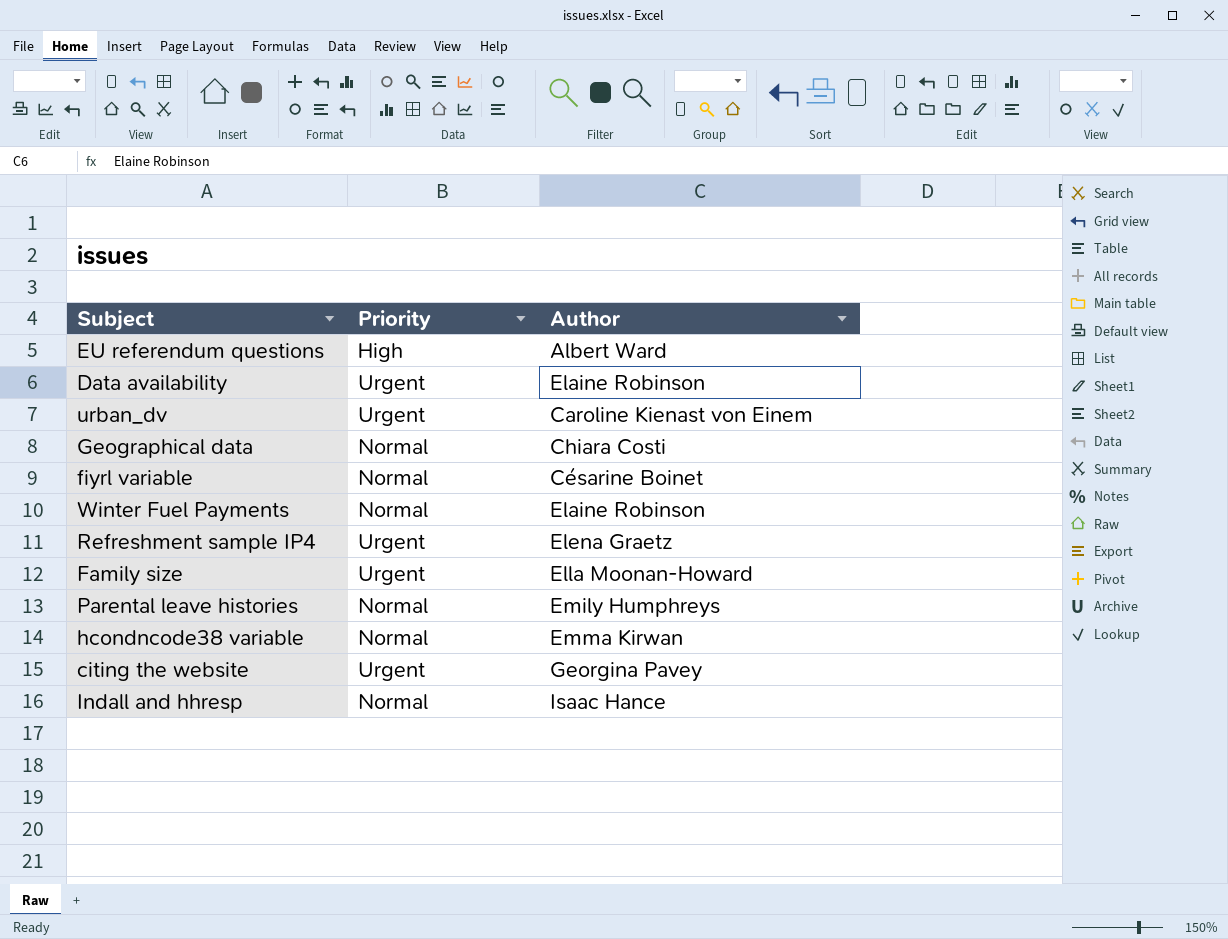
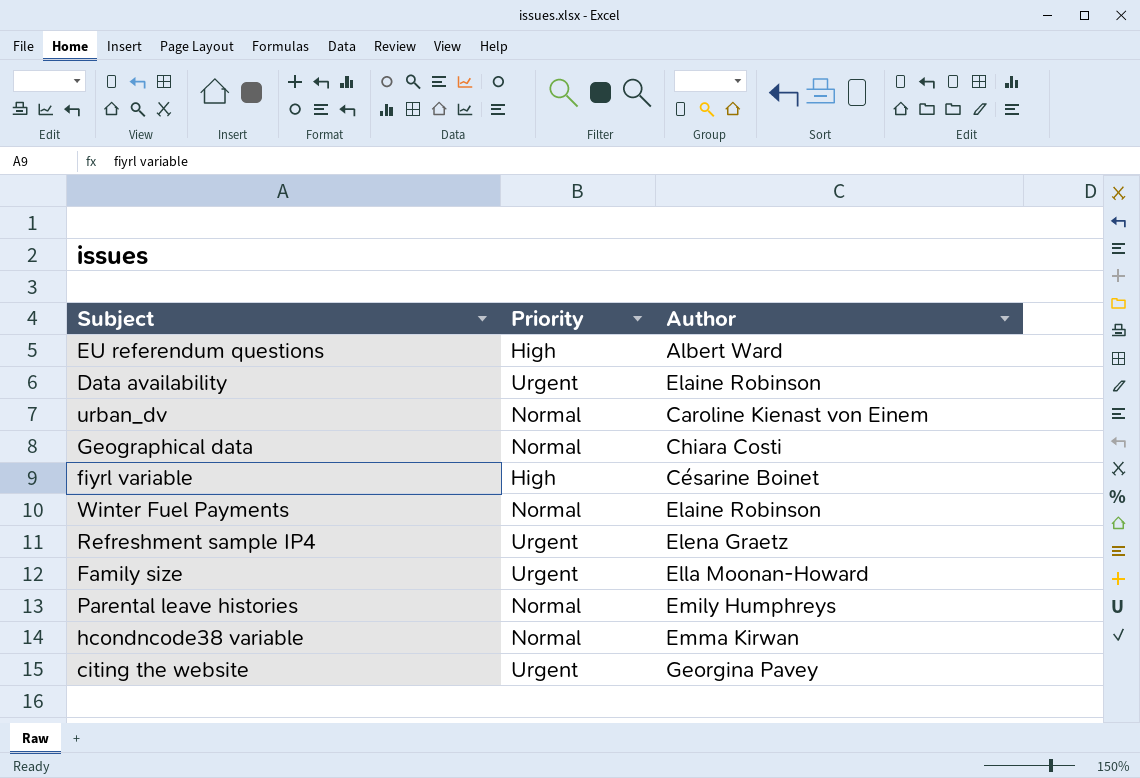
row Indall and hhresp: Normal | Isaac Hance -> none
urban_dv | Priority: Urgent -> Normal
fiyrl variable | Priority: Normal -> High

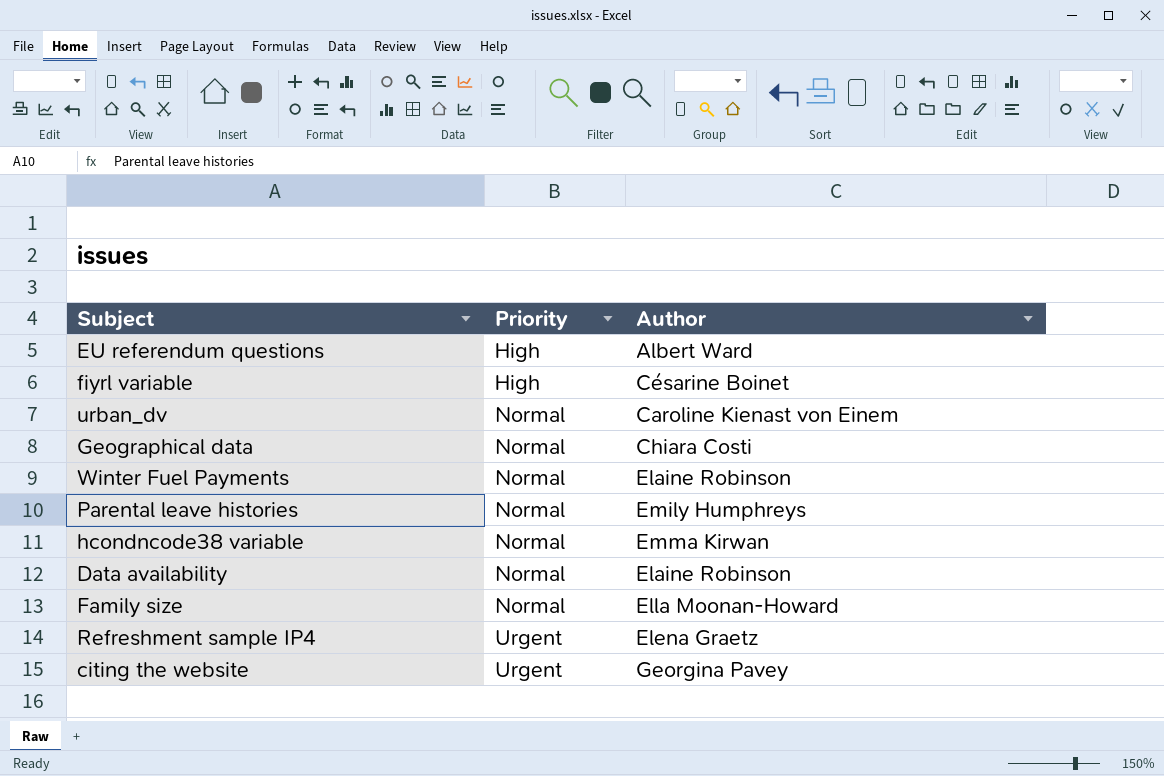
row order: none -> Priority ascending
Data availability | Priority: Urgent -> Normal
Family size | Priority: Urgent -> Normal

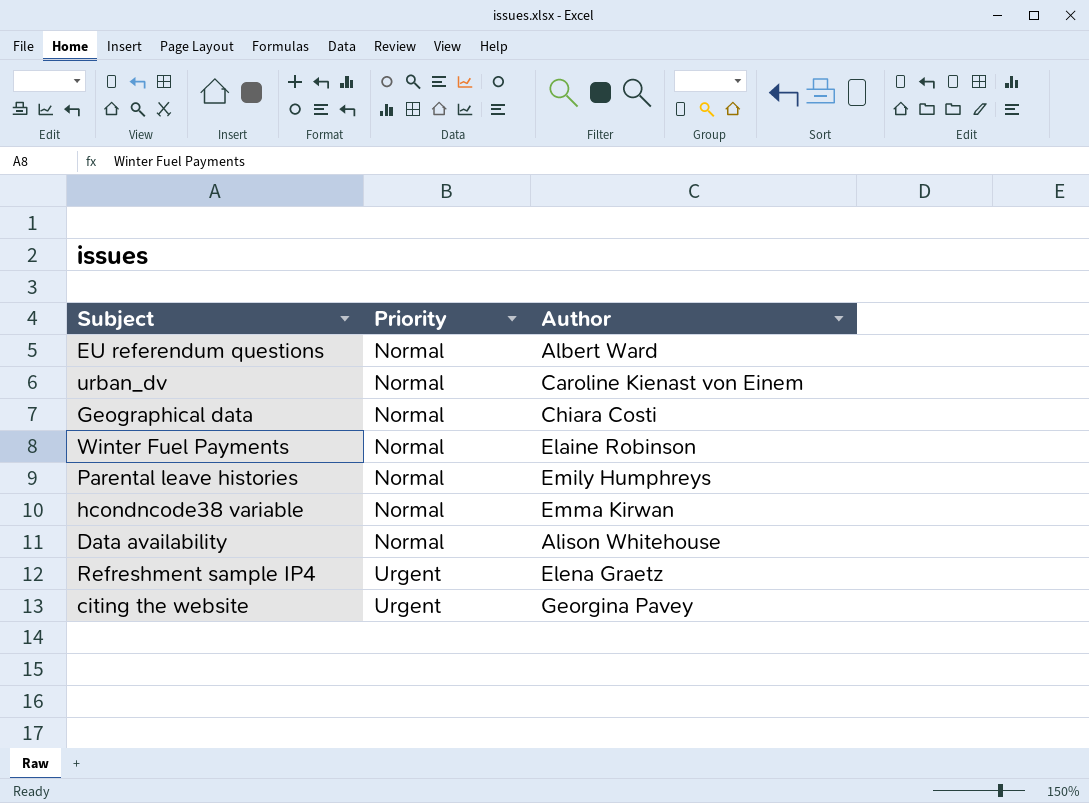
row fiyrl variable: High | Césarine Boinet -> none
row Family size: Normal | Ella Moonan-Howard -> none
EU referendum questions | Priority: High -> Normal
Data availability | Author: Elaine Robinson -> Alison Whitehouse

